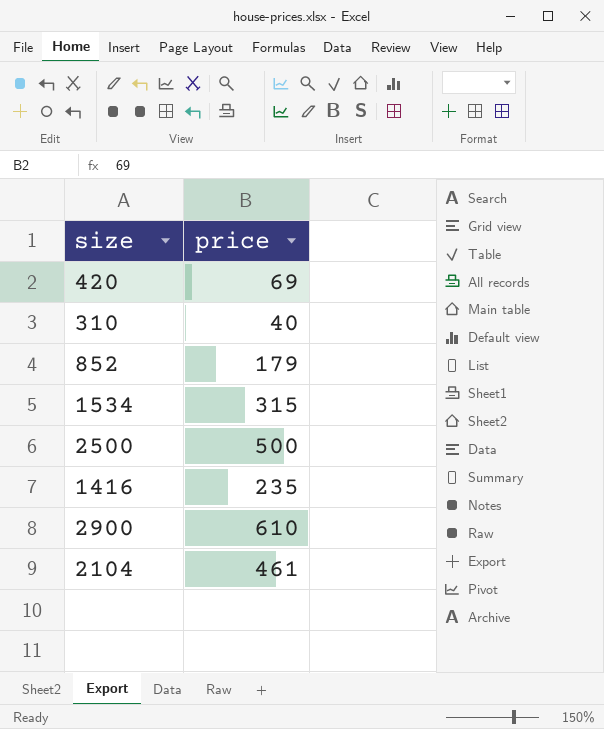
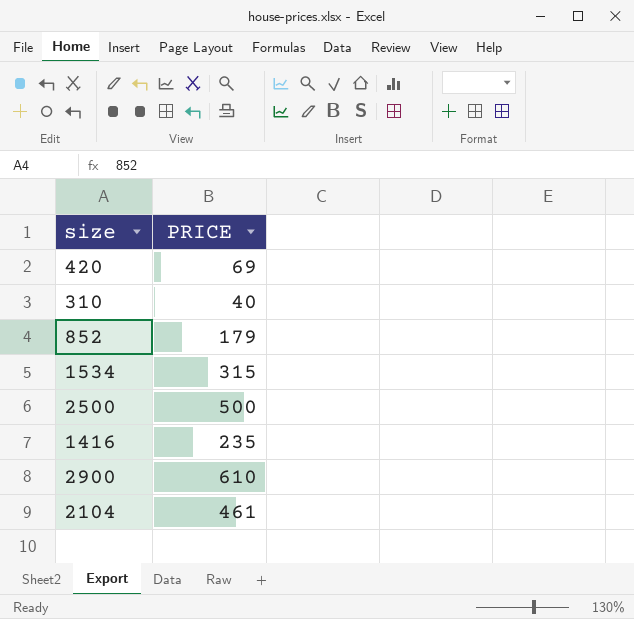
column name: price -> PRICE

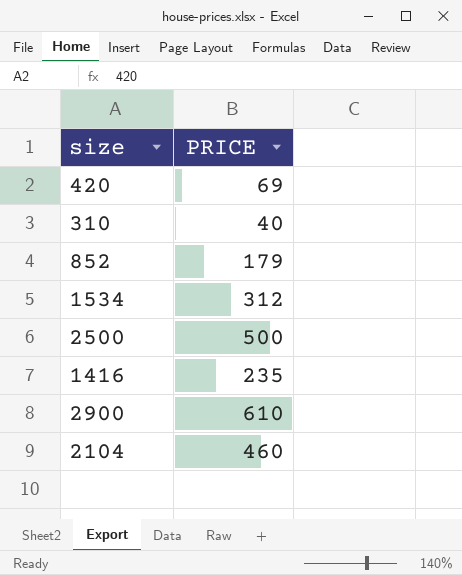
1534 | PRICE: 315 -> 312
2104 | PRICE: 461 -> 460

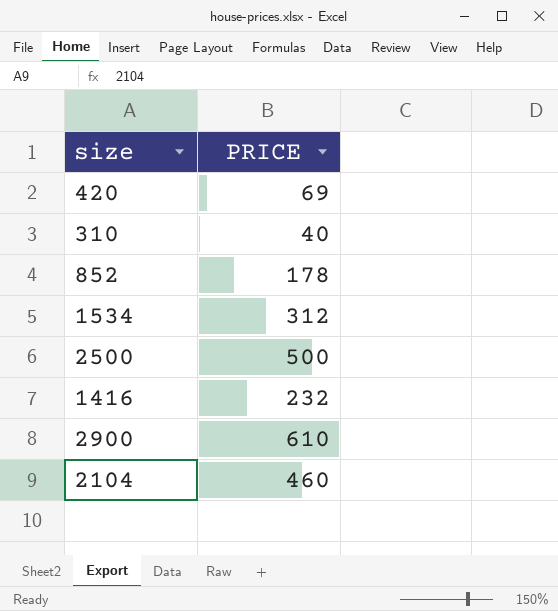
852 | PRICE: 179 -> 178
1416 | PRICE: 235 -> 232

